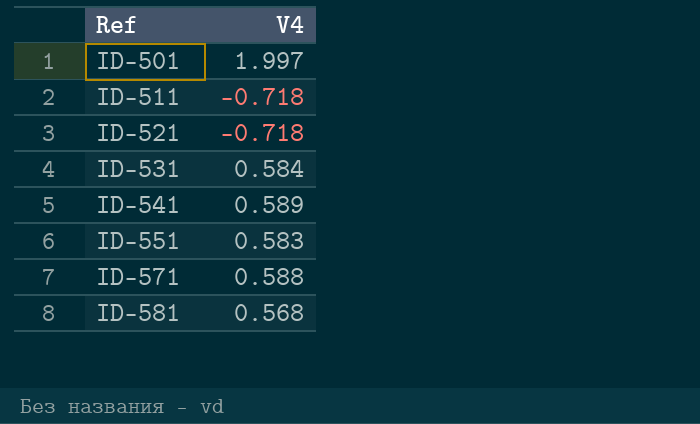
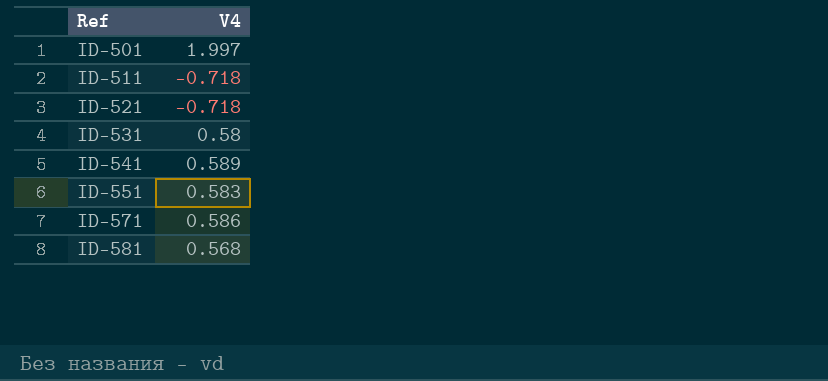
ID-531 | V4: 0.584 -> 0.58
ID-571 | V4: 0.588 -> 0.586

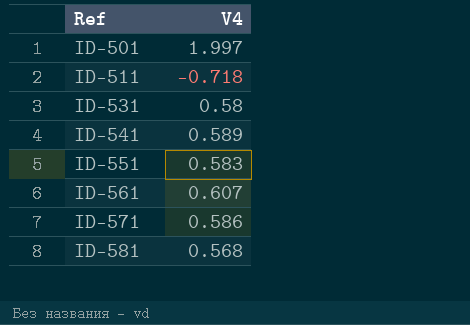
row ID-521: -0.718 -> none
row ID-561: none -> 0.607

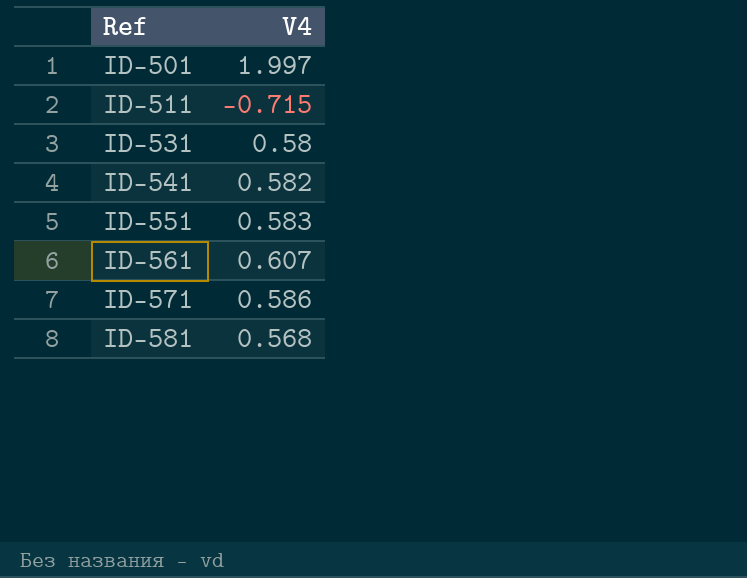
ID-511 | V4: -0.718 -> -0.715
ID-541 | V4: 0.589 -> 0.582

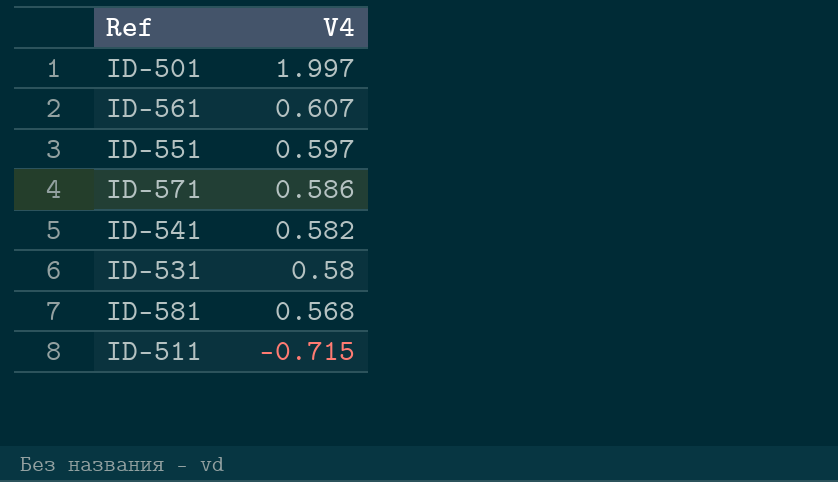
row order: Ref ascending -> V4 descending
ID-551 | V4: 0.583 -> 0.597

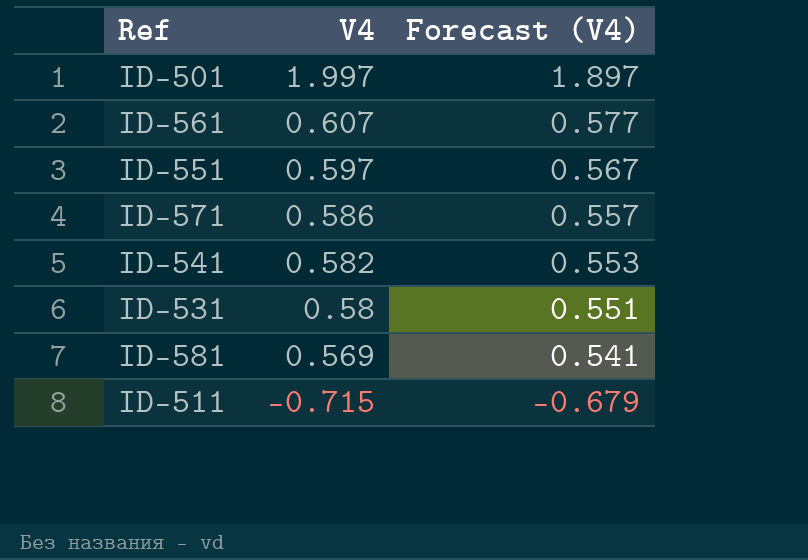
column Forecast (V4) | formula: none -> [V4] * 0.95
ID-581 | V4: 0.568 -> 0.569

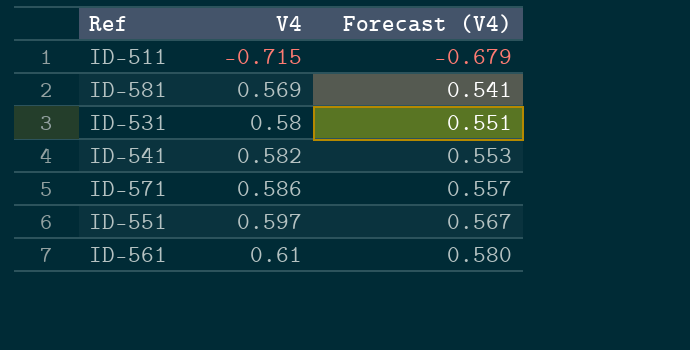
row order: V4 descending -> V4 ascending
row ID-501: 1.997 | 1.897 -> none
ID-561 | V4: 0.607 -> 0.61
ID-561 | Forecast (V4): 0.577 -> 0.580

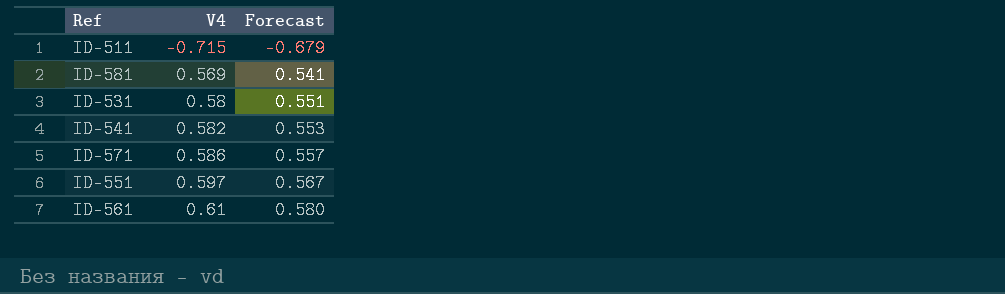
column name: Forecast (V4) -> Forecast

